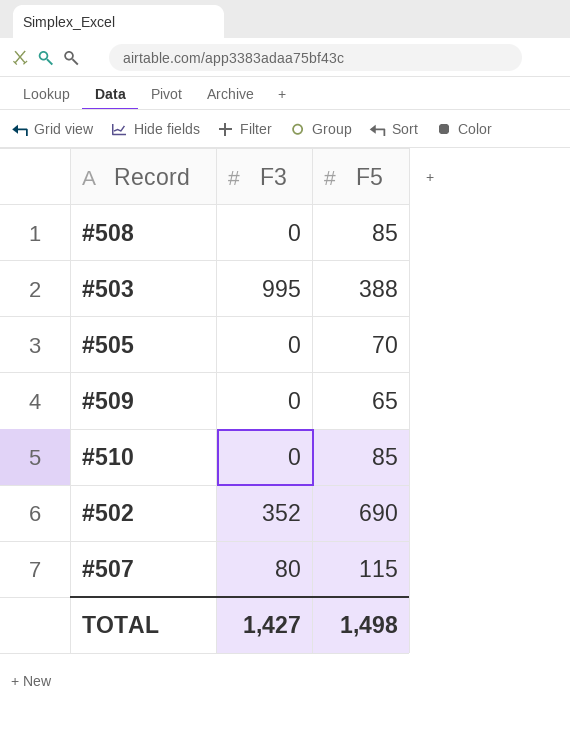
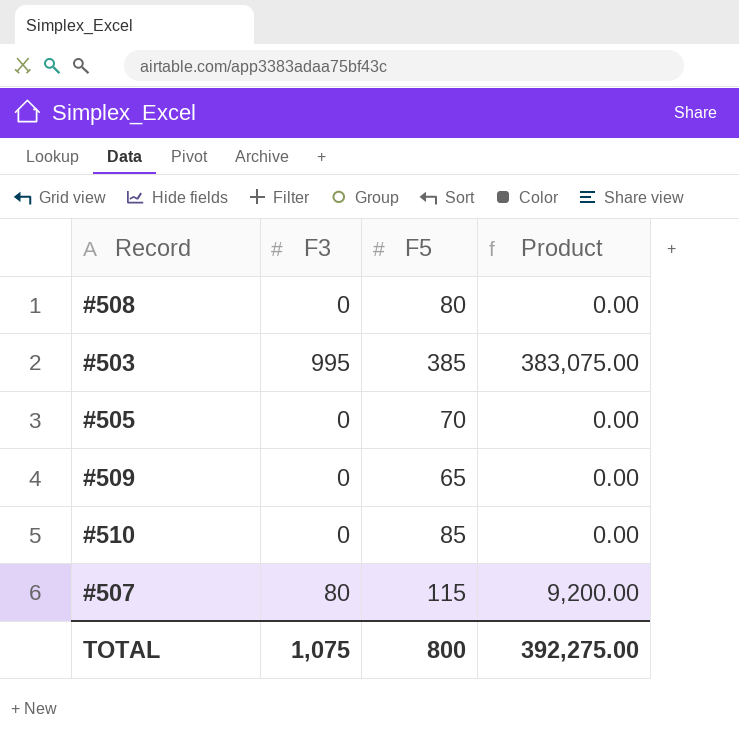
column Product | formula: none -> [F3] * [F5]
row #502: 352 | 690 -> none
#508 | F5: 85 -> 80
#503 | F5: 388 -> 385
TOTAL | F3: 1,427 -> 1,075
TOTAL | F5: 1,498 -> 800

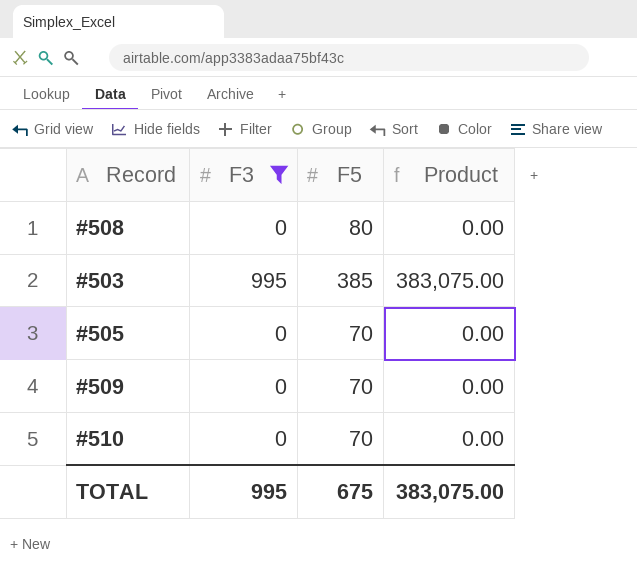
filter: none -> F3 != 80
#509 | F5: 65 -> 70
#510 | F5: 85 -> 70
TOTAL | F3: 1,075 -> 995
TOTAL | F5: 800 -> 675
TOTAL | Product: 392,275.00 -> 383,075.00

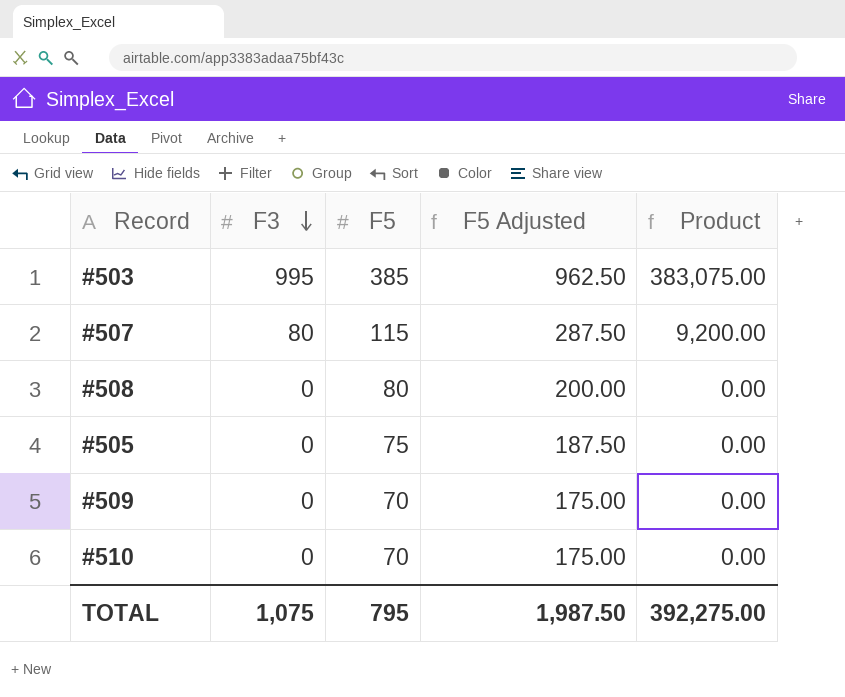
filter: F3 != 80 -> none
row order: none -> F3 descending
column F5 Adjusted | formula: none -> [F5] * 2.5
#505 | F5: 70 -> 75
TOTAL | F3: 995 -> 1,075
TOTAL | F5: 675 -> 795
TOTAL | Product: 383,075.00 -> 392,275.00

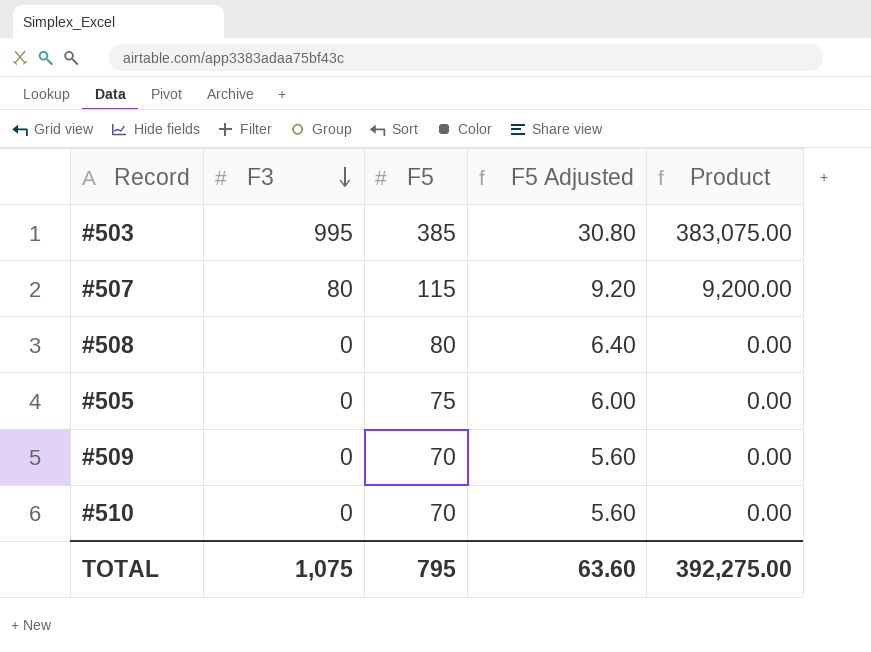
column F5 Adjusted | formula: [F5] * 2.5 -> [F5] * 0.08
TOTAL | F5 Adjusted: 1,987.50 -> 63.60

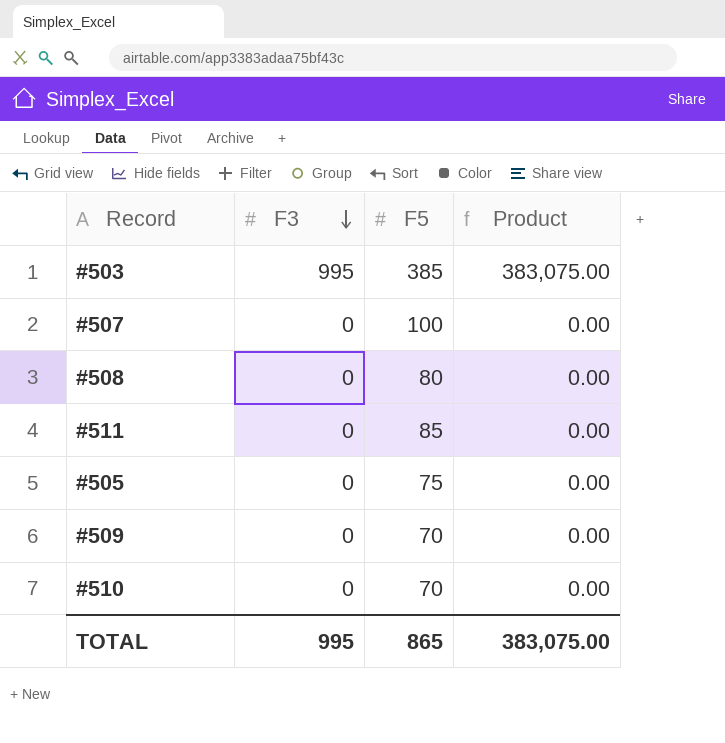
column F5 Adjusted | formula: [F5] * 0.08 -> none
#507 | F3: 80 -> 0
#507 | F5: 115 -> 100
#507 | Product: 9,200.00 -> 0.00
row #511: none -> 0 | 85 | 0.00
TOTAL | F3: 1,075 -> 995
TOTAL | F5: 795 -> 865
TOTAL | Product: 392,275.00 -> 383,075.00

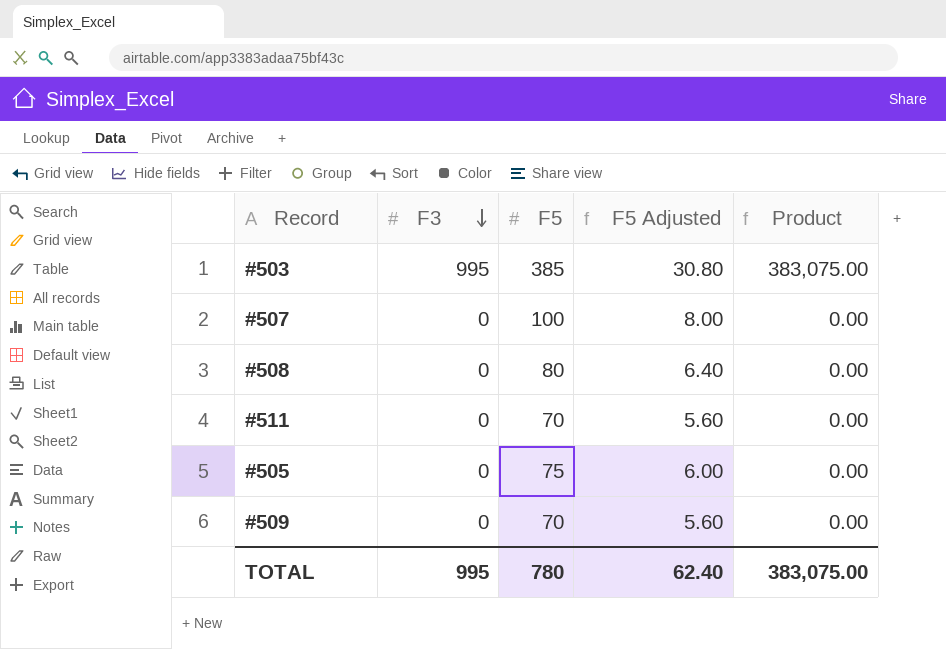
column F5 Adjusted | formula: none -> [F5] * 0.08
row #510: 0 | 70 | 0.00 -> none
#511 | F5: 85 -> 70
TOTAL | F5: 865 -> 780

